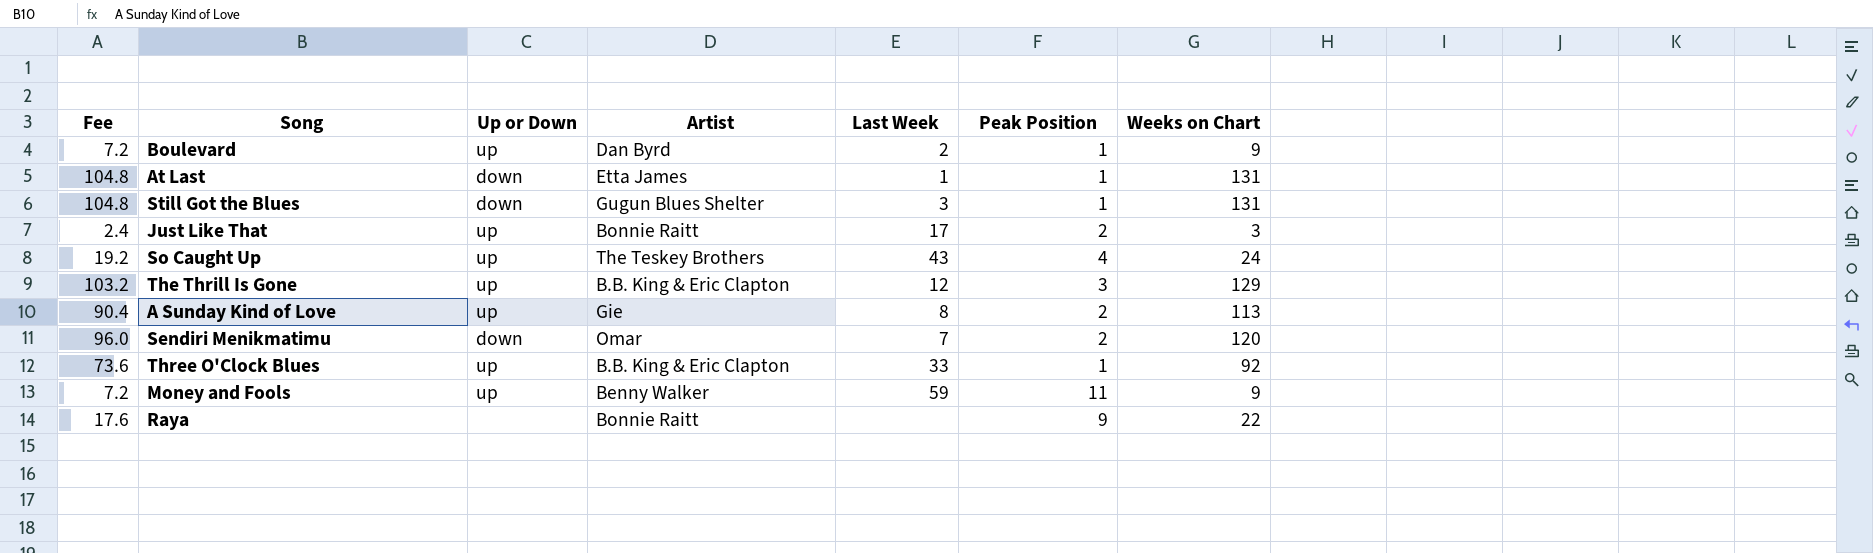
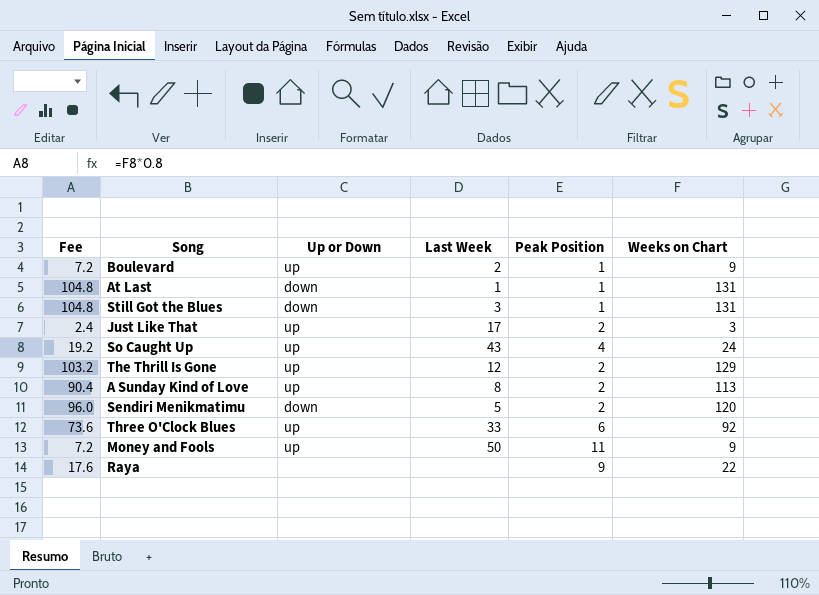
column Artist | position: 4 -> none
The Thrill Is Gone | Peak Position: 3 -> 2
Sendiri Menikmatimu | Last Week: 7 -> 5
Three O'Clock Blues | Peak Position: 1 -> 6
Money and Fools | Last Week: 59 -> 50

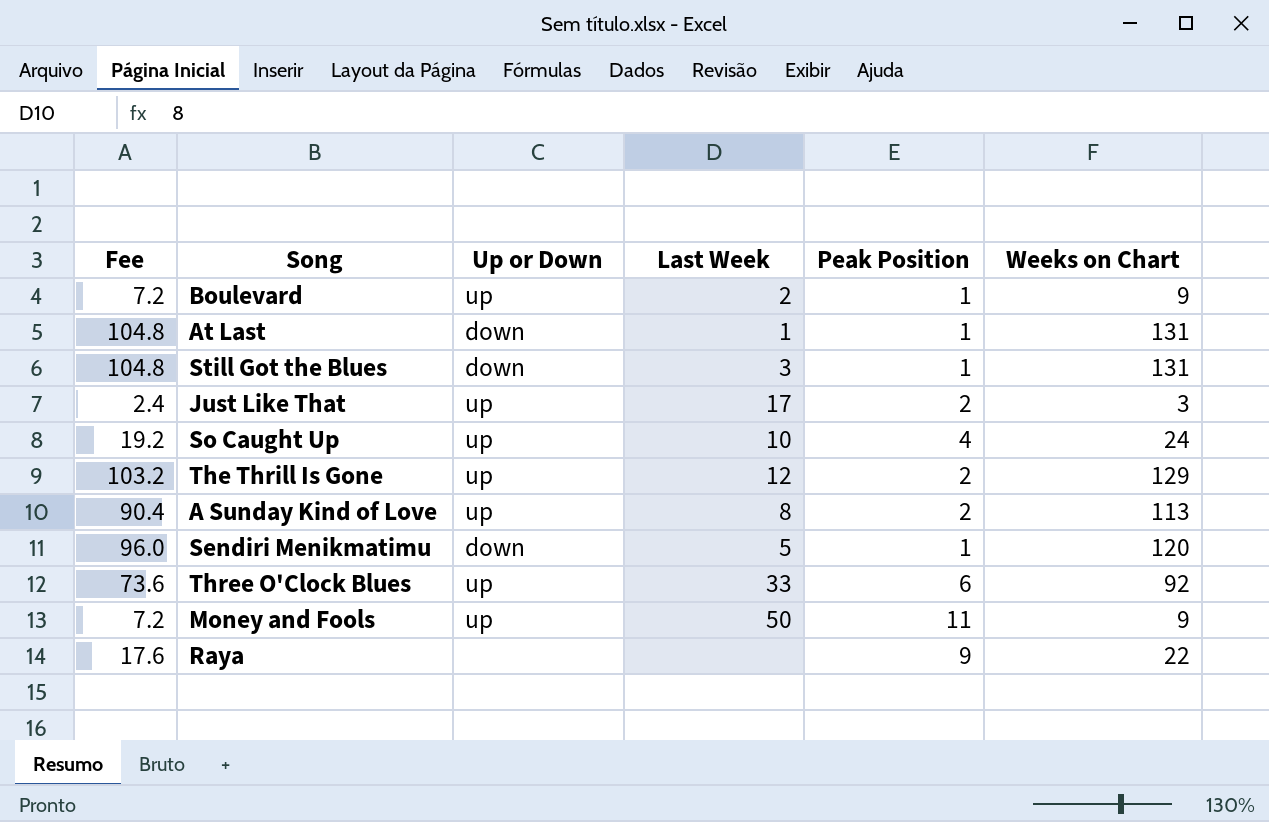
So Caught Up | Last Week: 43 -> 10
Sendiri Menikmatimu | Peak Position: 2 -> 1

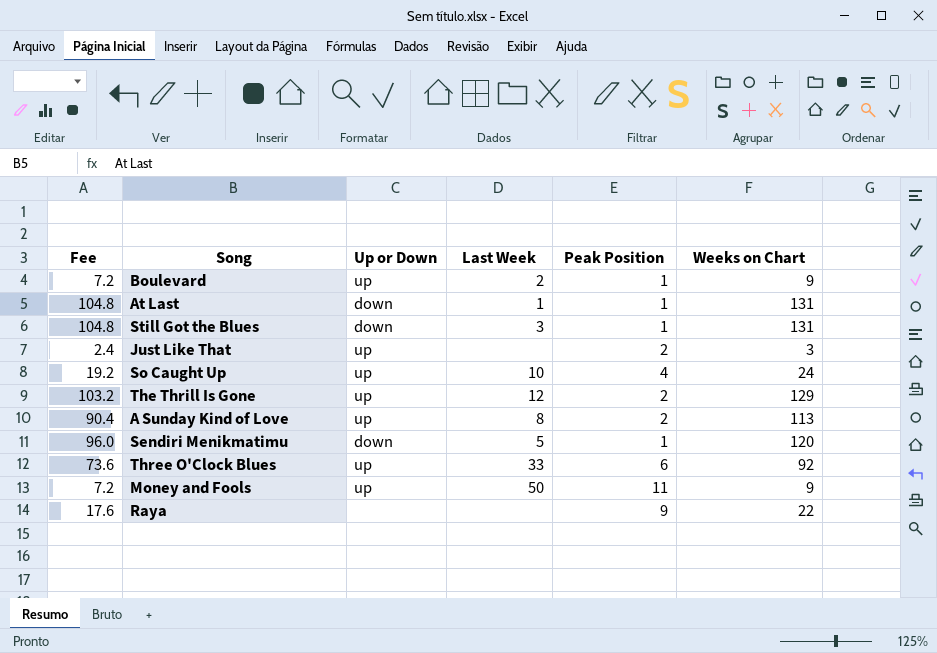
Just Like That | Last Week: 17 -> none

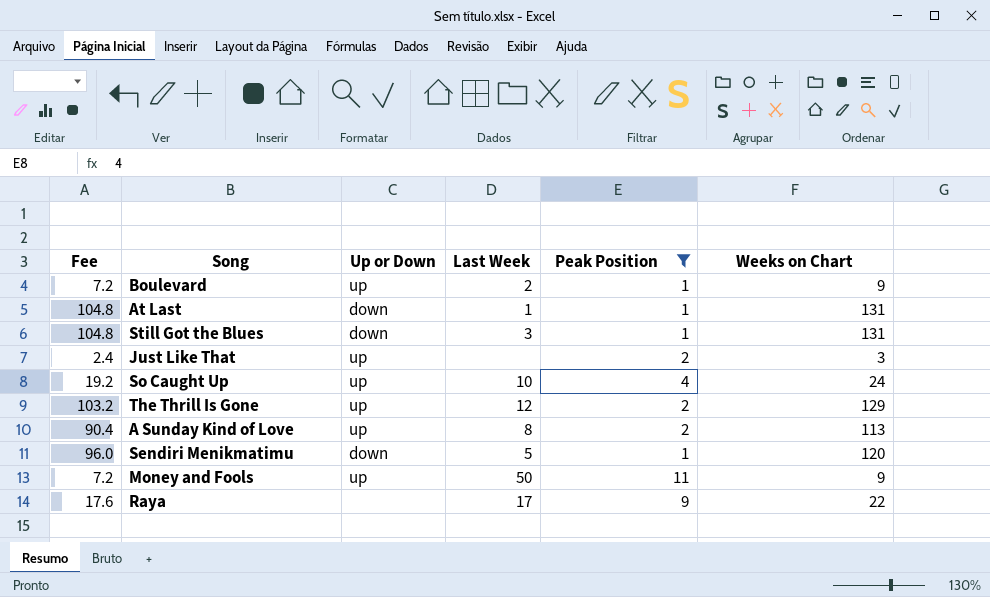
filter: none -> Peak Position != 6
Raya | Last Week: none -> 17

